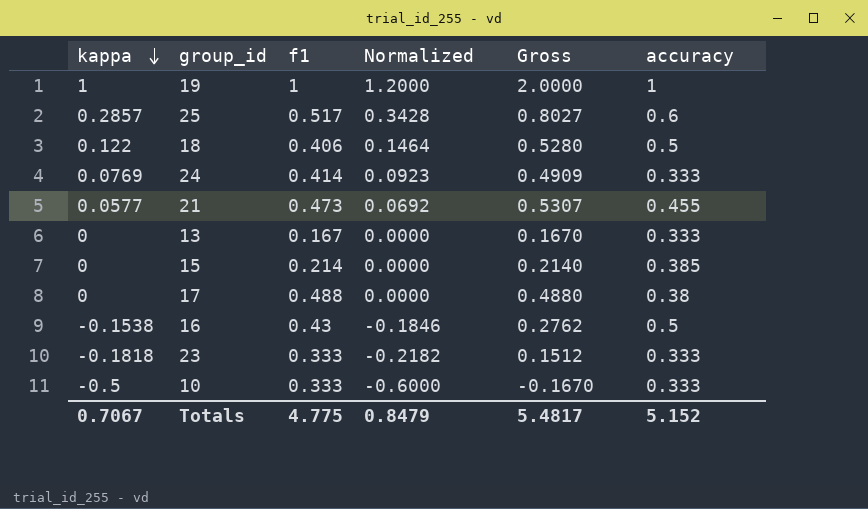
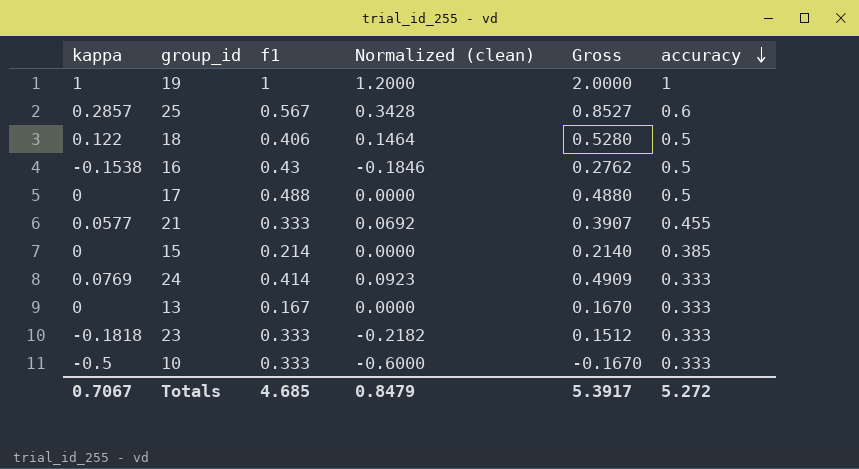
row order: kappa descending -> accuracy descending
column name: Normalized -> Normalized (clean)
25 | f1: 0.517 -> 0.567
25 | Gross: 0.8027 -> 0.8527
17 | accuracy: 0.38 -> 0.5
21 | f1: 0.473 -> 0.333
21 | Gross: 0.5307 -> 0.3907
Totals | f1: 4.775 -> 4.685
Totals | Gross: 5.4817 -> 5.3917
Totals | accuracy: 5.152 -> 5.272

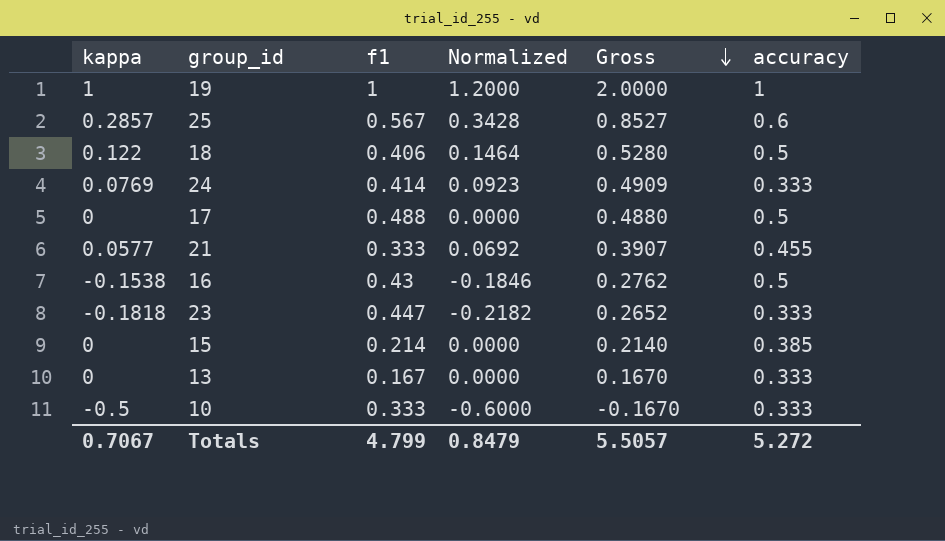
row order: accuracy descending -> Gross descending
column name: Normalized (clean) -> Normalized
23 | f1: 0.333 -> 0.447
23 | Gross: 0.1512 -> 0.2652
Totals | f1: 4.685 -> 4.799
Totals | Gross: 5.3917 -> 5.5057

